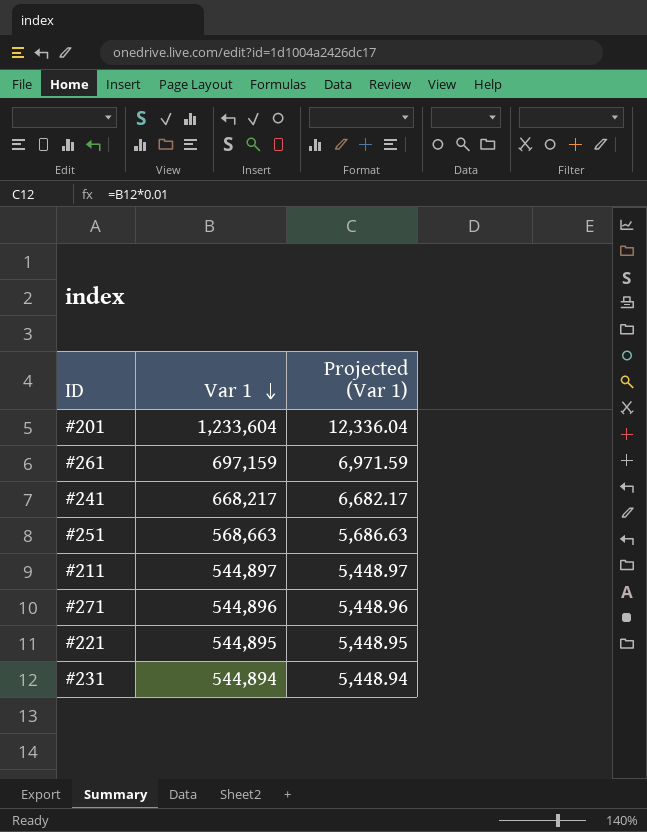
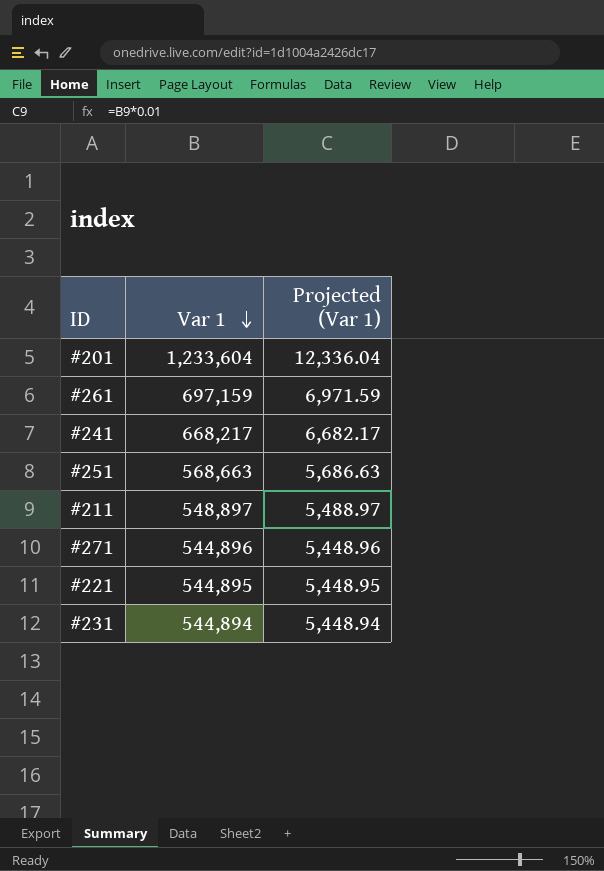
#211 | Var 1: 544,897 -> 548,897
#211 | Projected (Var 1): 5,448.97 -> 5,488.97

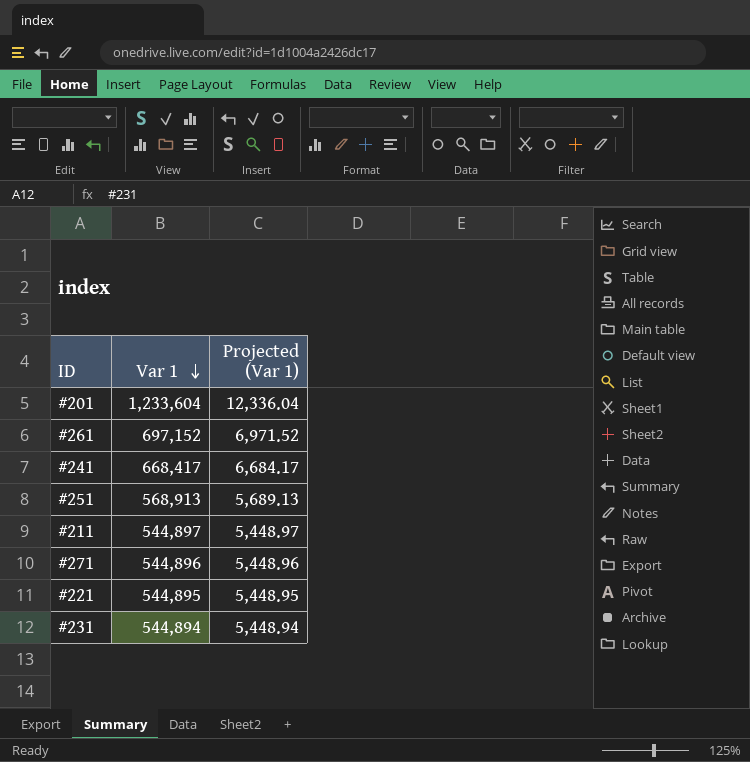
#261 | Var 1: 697,159 -> 697,152
#261 | Projected (Var 1): 6,971.59 -> 6,971.52
#241 | Var 1: 668,217 -> 668,417
#241 | Projected (Var 1): 6,682.17 -> 6,684.17
#251 | Var 1: 568,663 -> 568,913
#251 | Projected (Var 1): 5,686.63 -> 5,689.13
#211 | Var 1: 548,897 -> 544,897
#211 | Projected (Var 1): 5,488.97 -> 5,448.97

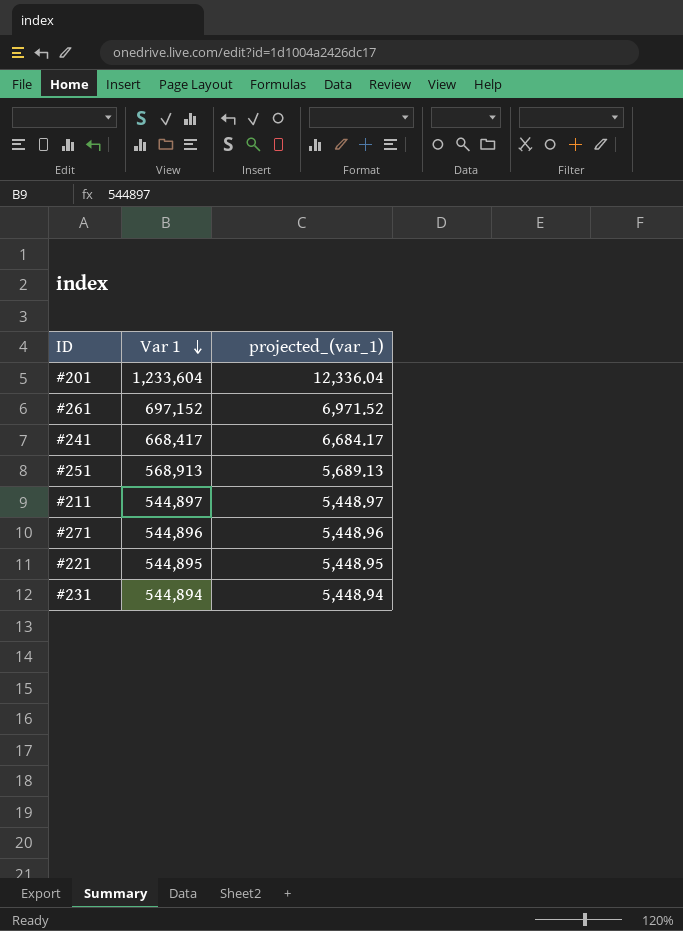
column name: Projected (Var 1) -> projected_(var_1)

